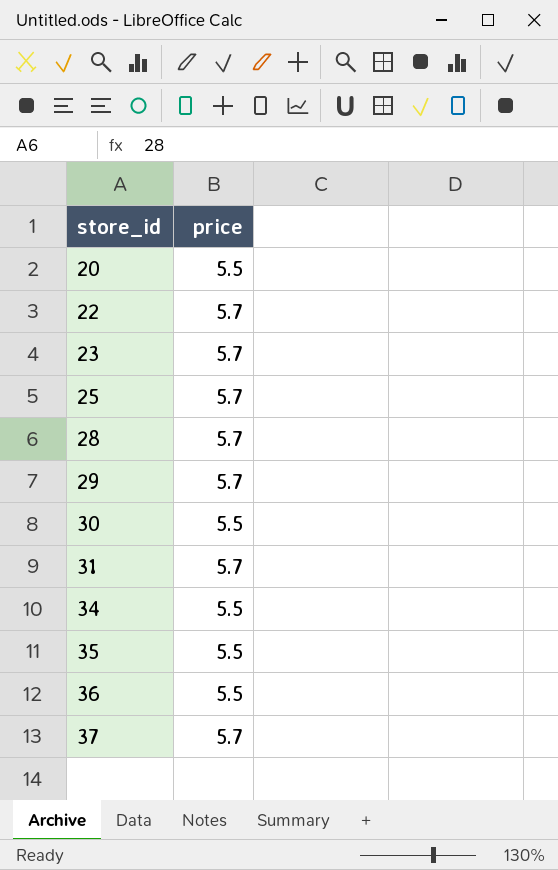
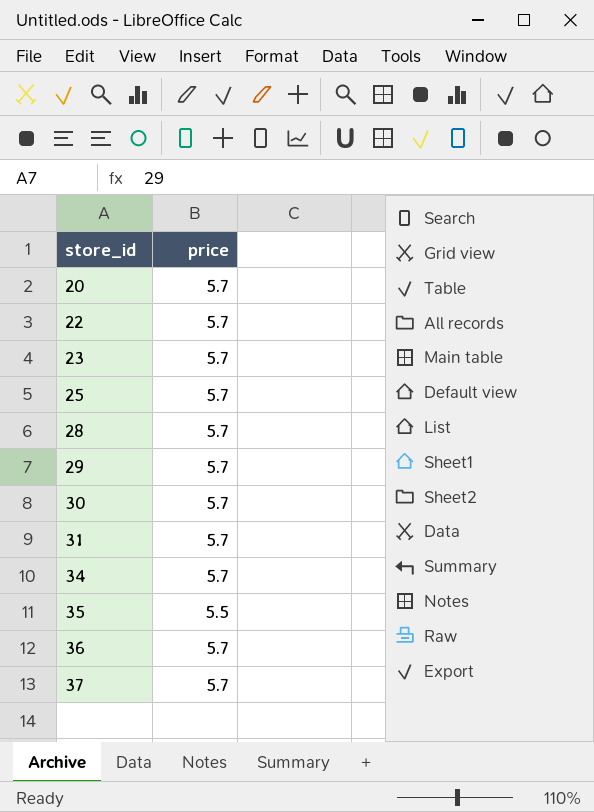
20 | price: 5.5 -> 5.7
30 | price: 5.5 -> 5.7
34 | price: 5.5 -> 5.7
36 | price: 5.5 -> 5.7

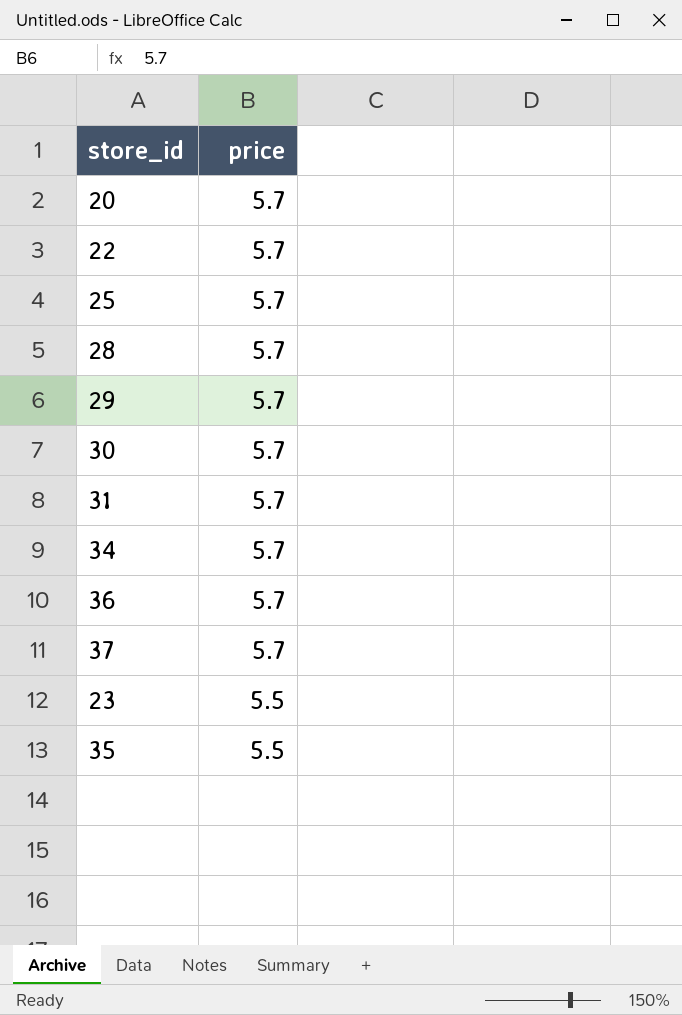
row order: store_id ascending -> price descending
23 | price: 5.7 -> 5.5

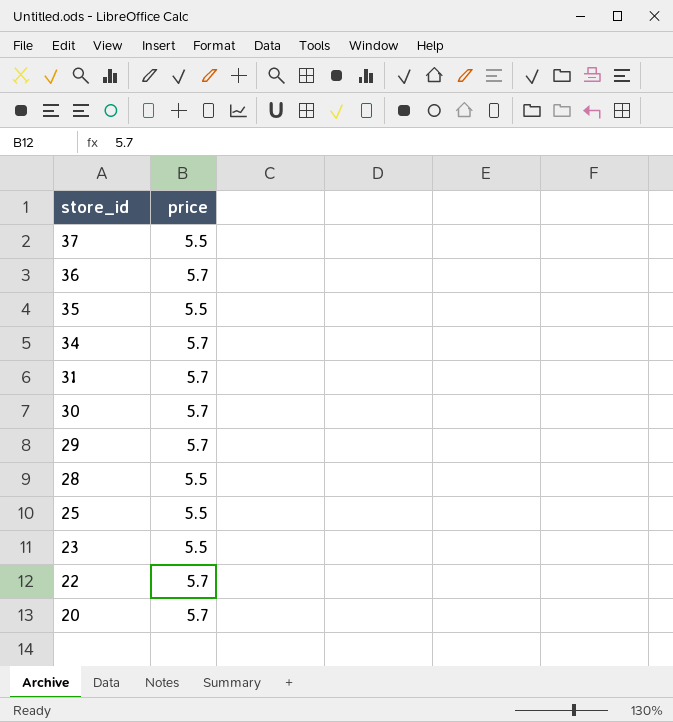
row order: price descending -> store_id descending
37 | price: 5.7 -> 5.5
28 | price: 5.7 -> 5.5
25 | price: 5.7 -> 5.5

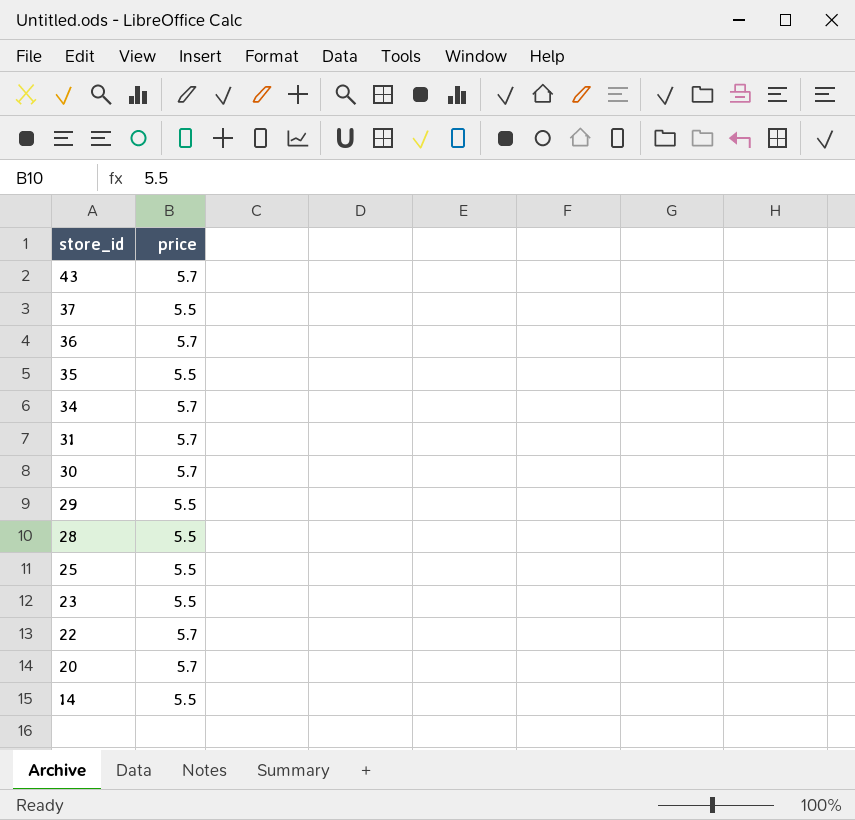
row 43: none -> 5.7
29 | price: 5.7 -> 5.5
row 14: none -> 5.5

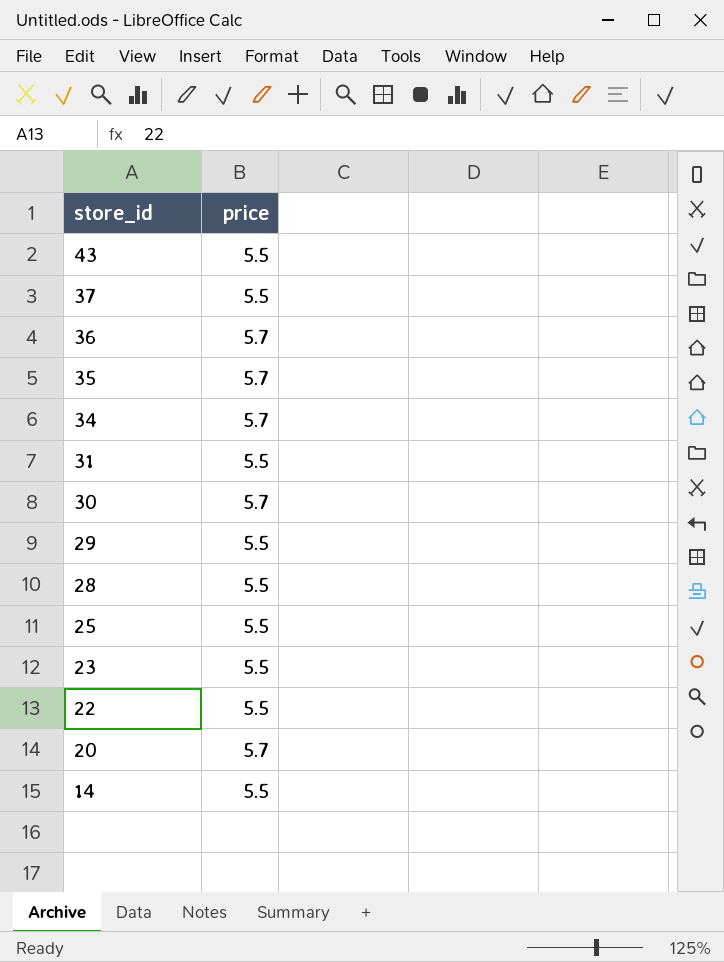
43 | price: 5.7 -> 5.5
35 | price: 5.5 -> 5.7
31 | price: 5.7 -> 5.5
22 | price: 5.7 -> 5.5

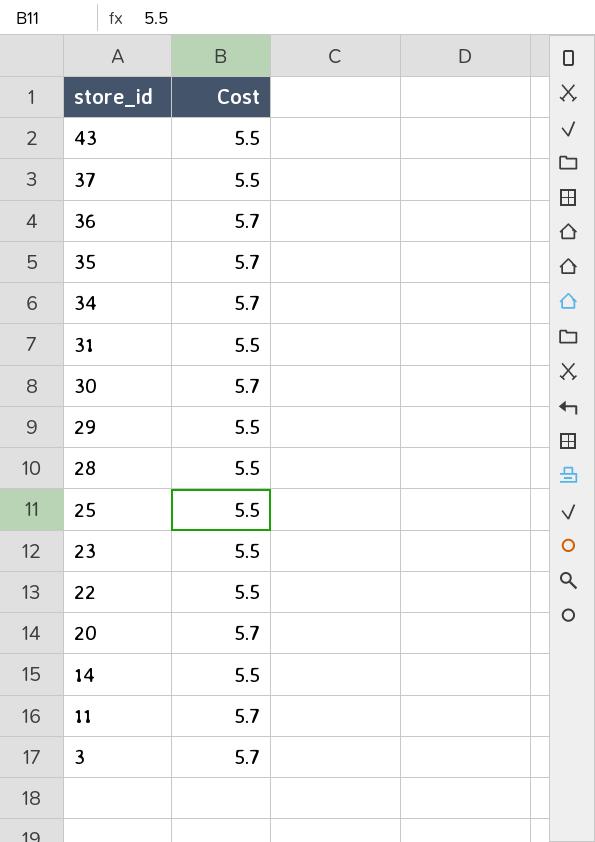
column name: price -> Cost
row 11: none -> 5.7
row 3: none -> 5.7

